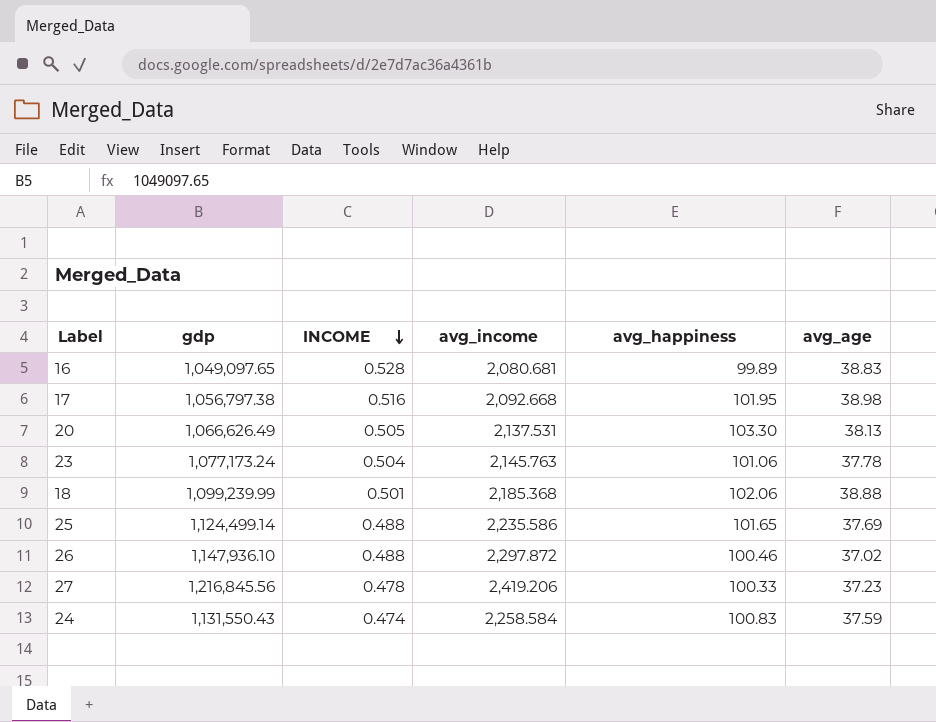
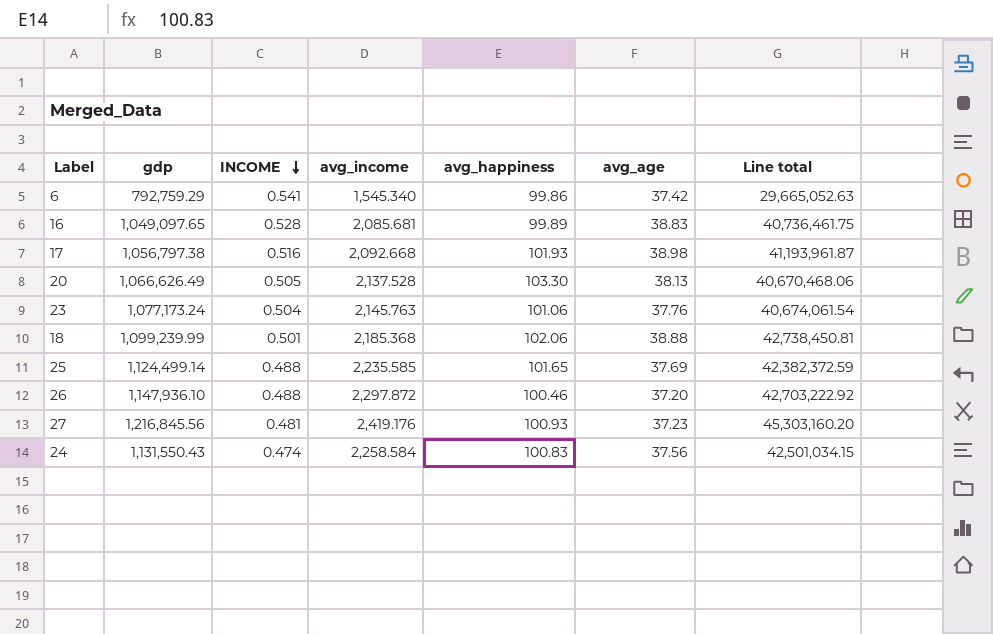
column Line total | formula: none -> [gdp] * [avg_age]
row 6: none -> 792,759.29 | 0.541 | 1,545.340 | 99.86 | 37.42 | 29,665,052.63
16 | avg_income: 2,080.681 -> 2,085.681
17 | avg_happiness: 101.95 -> 101.93
20 | avg_income: 2,137.531 -> 2,137.528
23 | avg_age: 37.78 -> 37.76
25 | avg_income: 2,235.586 -> 2,235.585
26 | avg_age: 37.02 -> 37.20
27 | INCOME: 0.478 -> 0.481
27 | avg_income: 2,419.206 -> 2,419.176
27 | avg_happiness: 100.33 -> 100.93
24 | avg_age: 37.59 -> 37.56

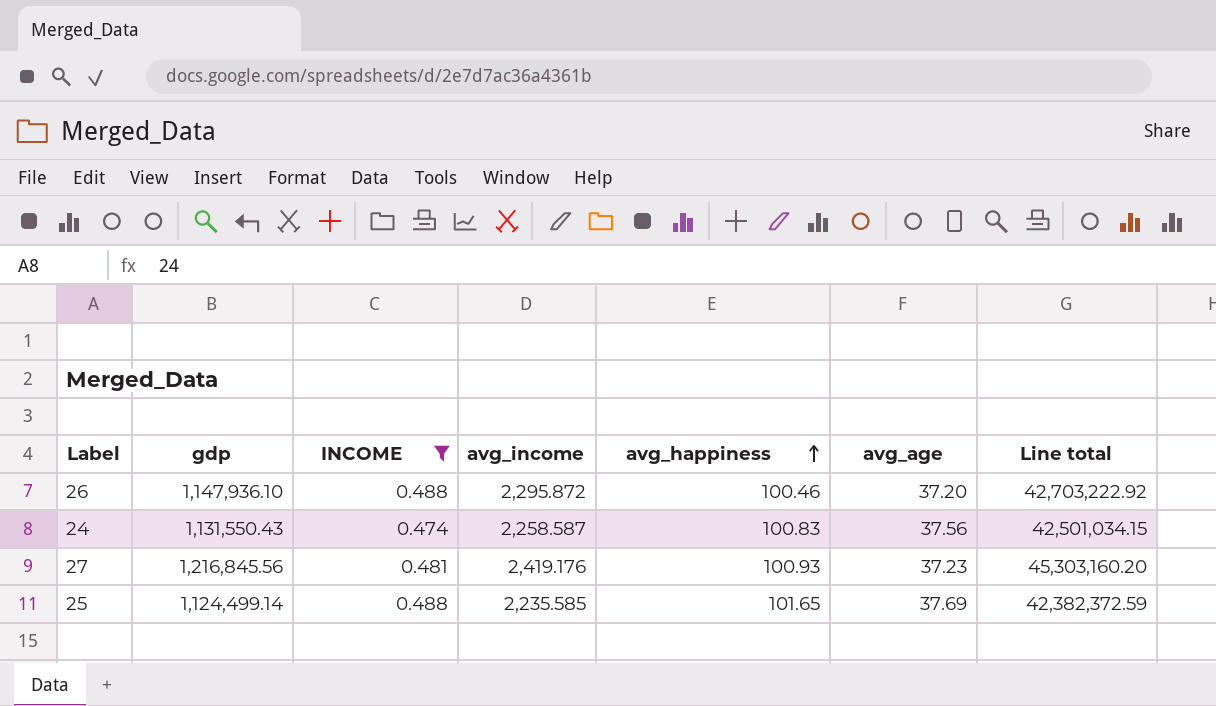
filter: none -> INCOME <= 0.488
row order: INCOME descending -> avg_happiness ascending
26 | avg_income: 2,297.872 -> 2,295.872
24 | avg_income: 2,258.584 -> 2,258.587

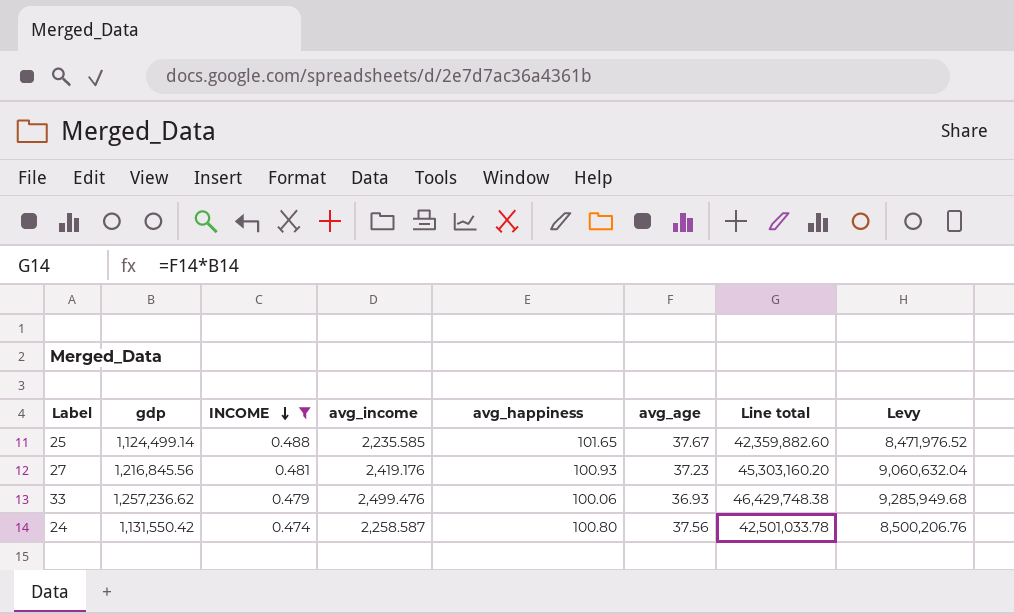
row order: avg_happiness ascending -> INCOME descending
column Levy | formula: none -> [Line total] * 0.2
row 26: 1,147,936.10 | 0.488 | 2,295.872 | 100.46 | 37.20 | 42,703,222.92 -> none
25 | avg_age: 37.69 -> 37.67
25 | Line total: 42,382,372.59 -> 42,359,882.60
row 33: none -> 1,257,236.62 | 0.479 | 2,499.476 | 100.06 | 36.93 | 46,429,748.38 | 9,285,949.68
24 | gdp: 1,131,550.43 -> 1,131,550.42
24 | avg_happiness: 100.83 -> 100.80
24 | Line total: 42,501,034.15 -> 42,501,033.78

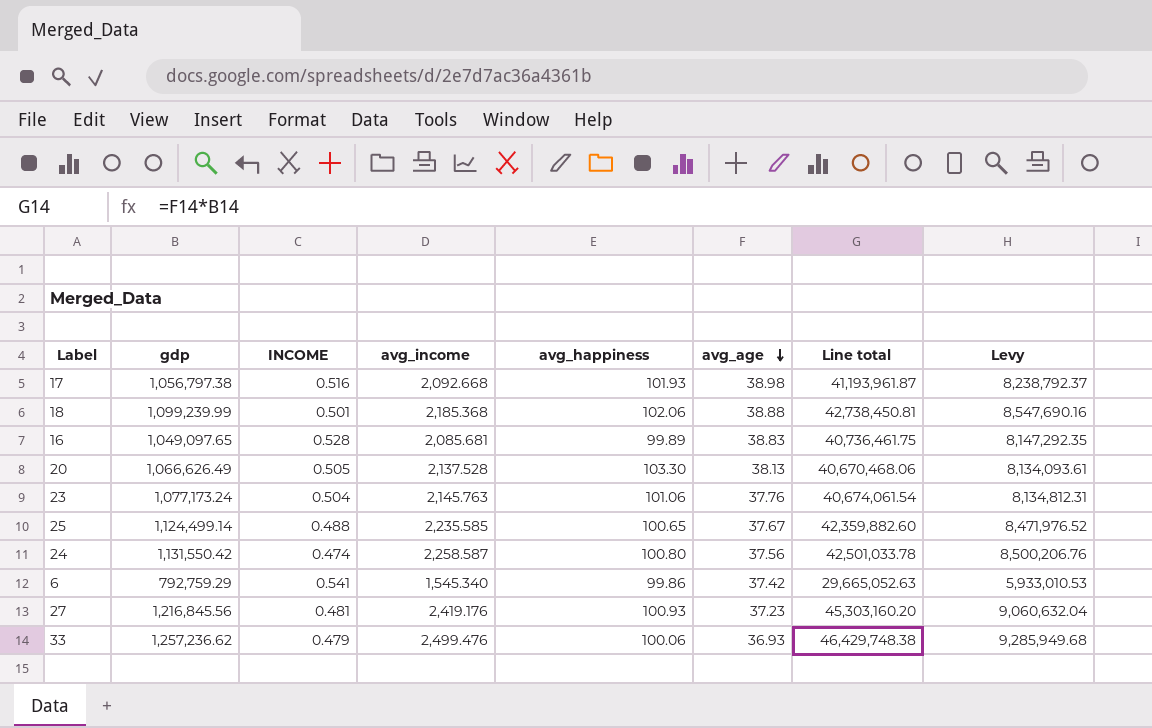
filter: INCOME <= 0.488 -> none
row order: INCOME descending -> avg_age descending
25 | avg_happiness: 101.65 -> 100.65

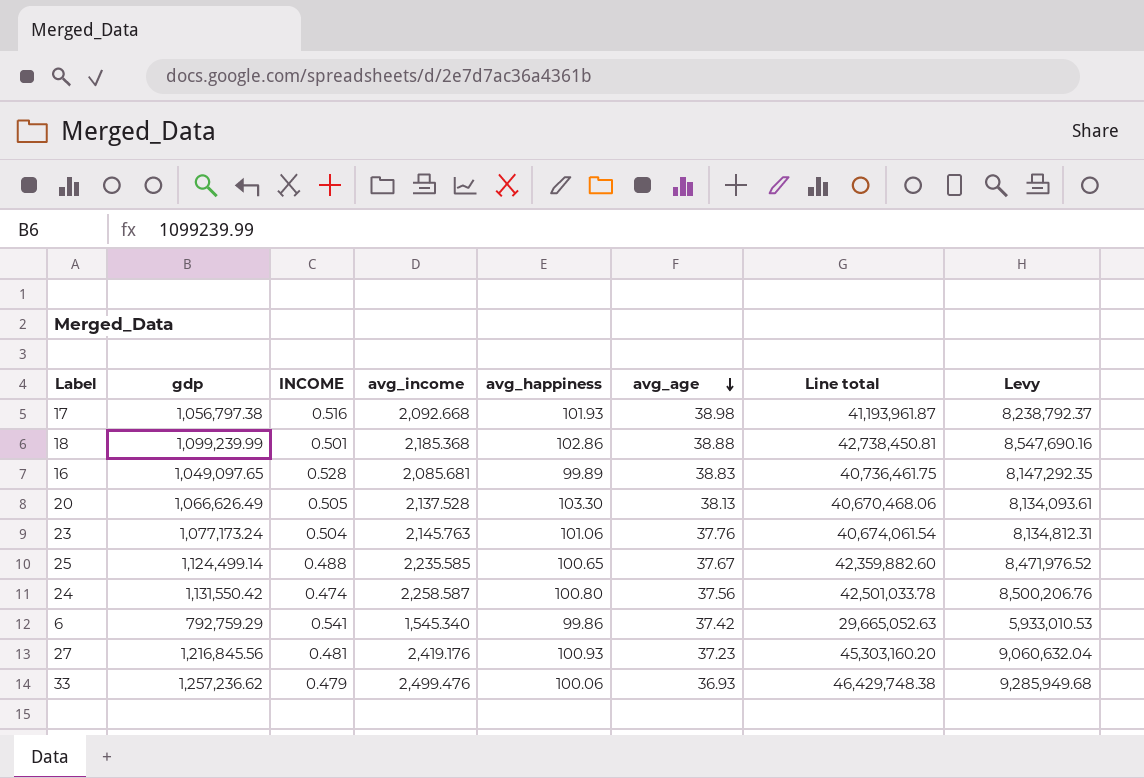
18 | avg_happiness: 102.06 -> 102.86

